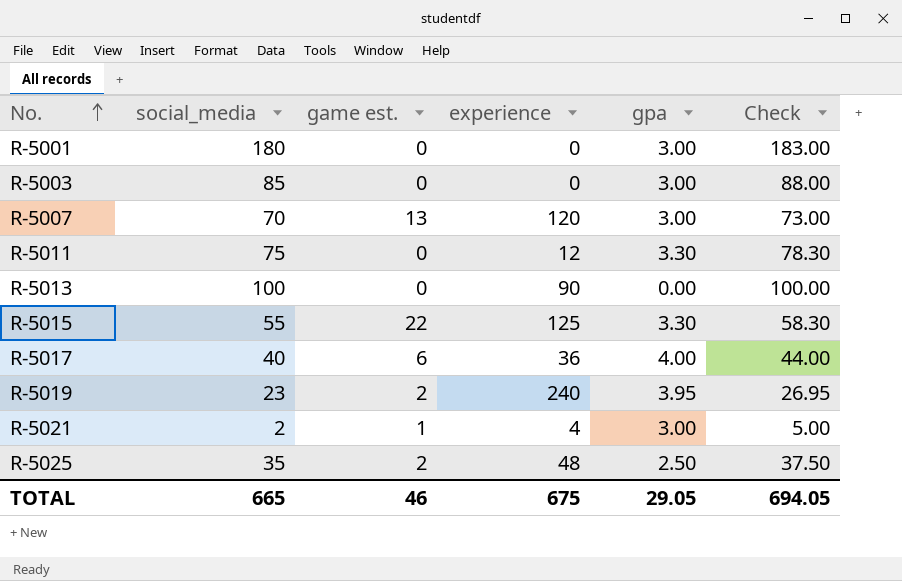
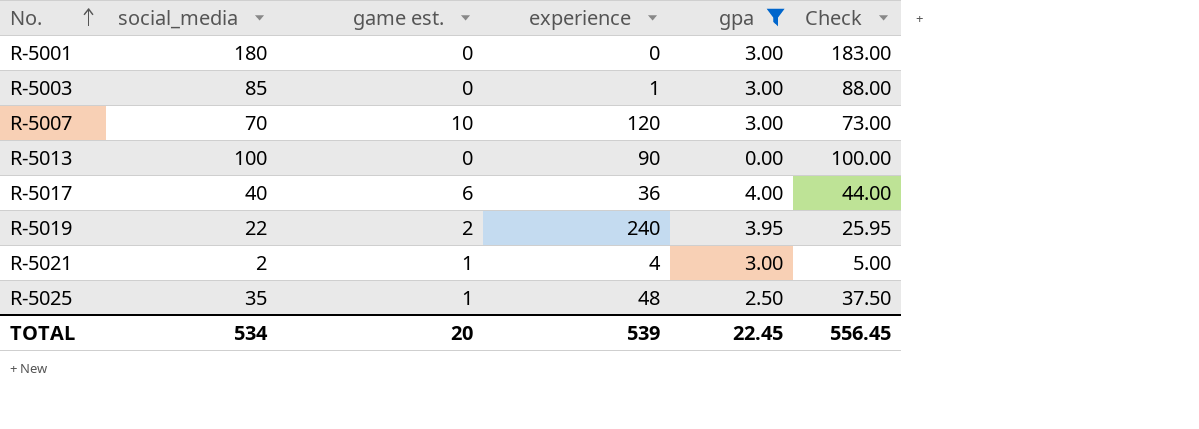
filter: none -> gpa != 3.30
R-5003 | experience: 0 -> 1
R-5007 | game est.: 13 -> 10
R-5019 | social_media: 23 -> 22
R-5019 | Check: 26.95 -> 25.95
R-5025 | game est.: 2 -> 1
TOTAL | social_media: 665 -> 534
TOTAL | game est.: 46 -> 20
TOTAL | experience: 675 -> 539
TOTAL | gpa: 29.05 -> 22.45
TOTAL | Check: 694.05 -> 556.45

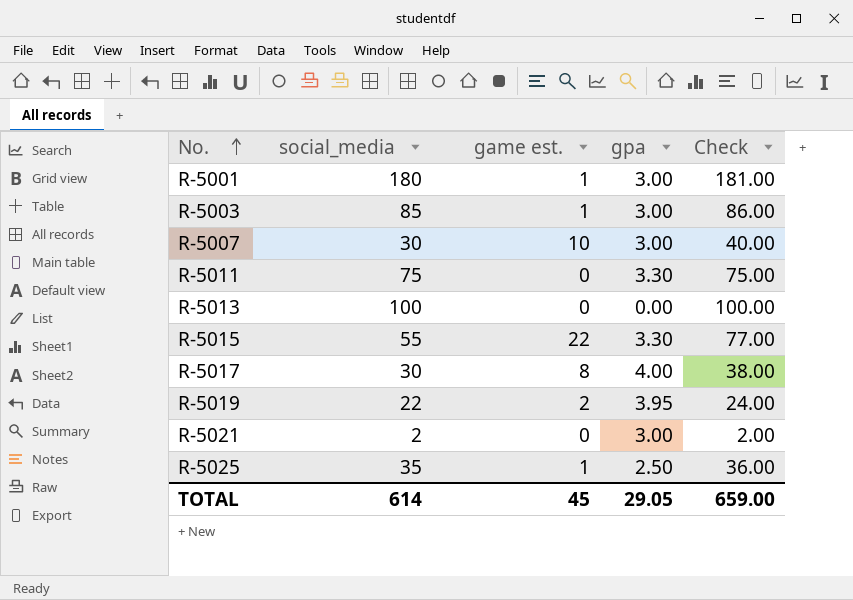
filter: gpa != 3.30 -> none
column experience | position: 4 -> none
column Check | formula: [social_media] + [gpa] -> [social_media] + [game est.]
R-5001 | game est.: 0 -> 1
R-5003 | game est.: 0 -> 1
R-5007 | social_media: 70 -> 30
R-5017 | social_media: 40 -> 30
R-5017 | game est.: 6 -> 8
R-5021 | game est.: 1 -> 0
TOTAL | social_media: 534 -> 614
TOTAL | game est.: 20 -> 45
TOTAL | gpa: 22.45 -> 29.05
TOTAL | Check: 556.45 -> 659.00

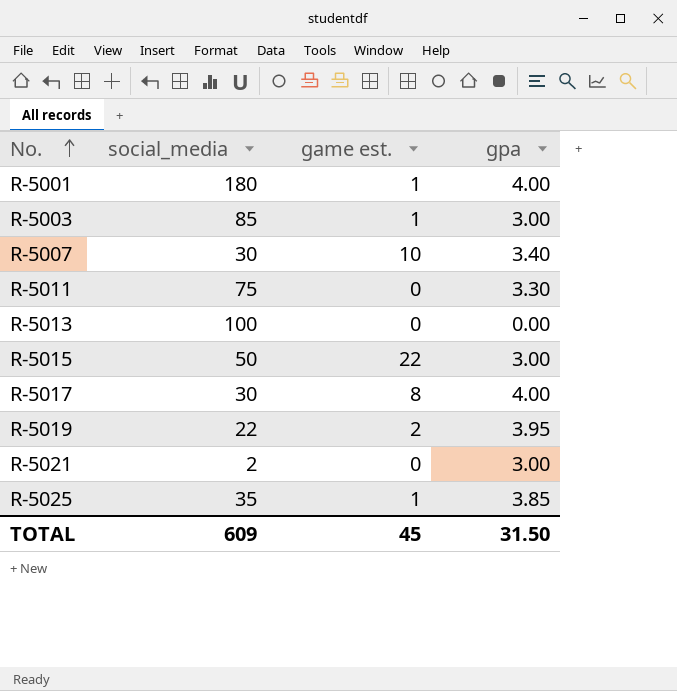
column Check | formula: [social_media] + [game est.] -> none
R-5001 | gpa: 3.00 -> 4.00
R-5007 | gpa: 3.00 -> 3.40
R-5015 | social_media: 55 -> 50
R-5015 | gpa: 3.30 -> 3.00
R-5025 | gpa: 2.50 -> 3.85
TOTAL | social_media: 614 -> 609
TOTAL | gpa: 29.05 -> 31.50

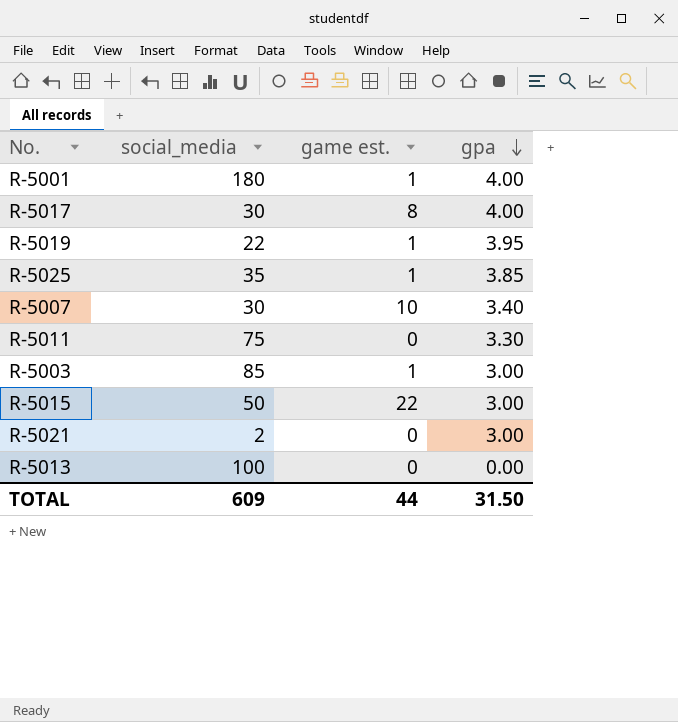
row order: No. ascending -> gpa descending
R-5019 | game est.: 2 -> 1
TOTAL | game est.: 45 -> 44

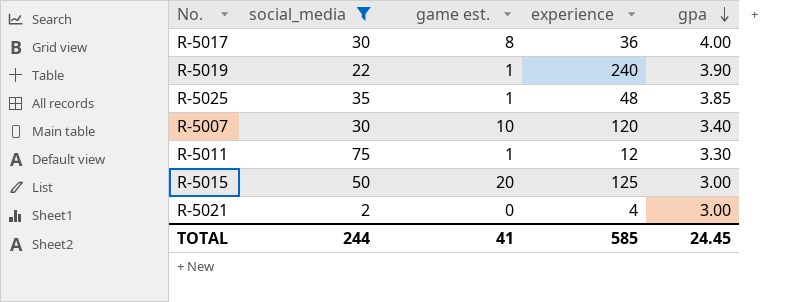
filter: none -> social_media <= 75
column experience | position: none -> 4
R-5019 | gpa: 3.95 -> 3.90
R-5011 | game est.: 0 -> 1
R-5015 | game est.: 22 -> 20
TOTAL | social_media: 609 -> 244
TOTAL | game est.: 44 -> 41
TOTAL | gpa: 31.50 -> 24.45

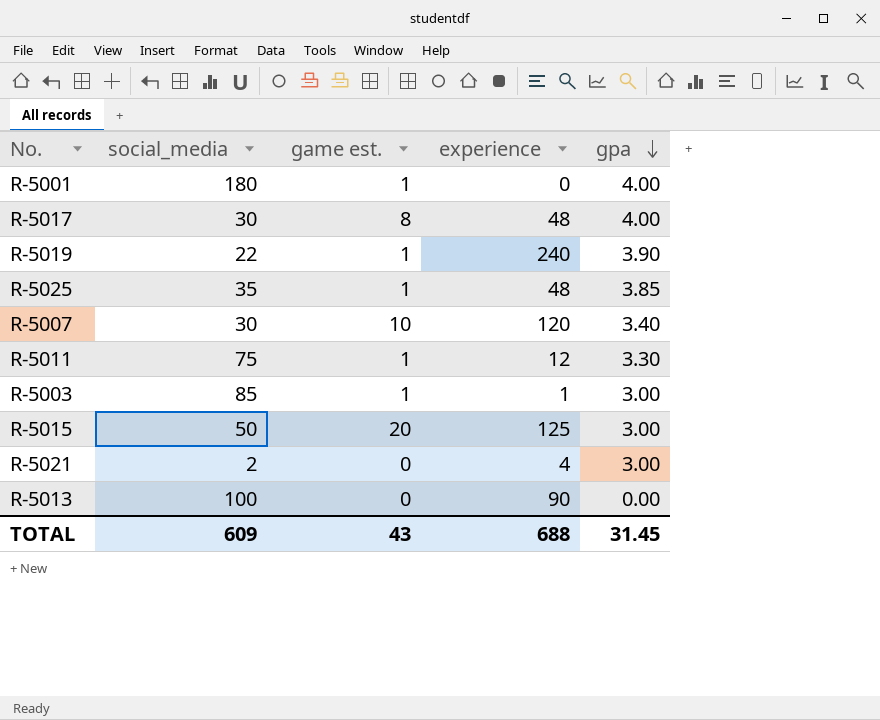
filter: social_media <= 75 -> none
R-5017 | experience: 36 -> 48
TOTAL | social_media: 244 -> 609
TOTAL | game est.: 41 -> 43
TOTAL | experience: 585 -> 688
TOTAL | gpa: 24.45 -> 31.45

